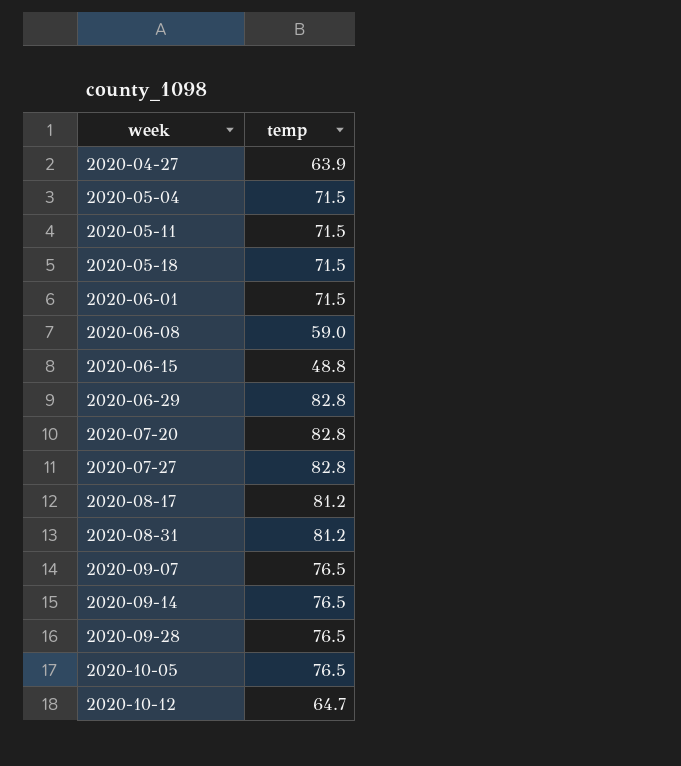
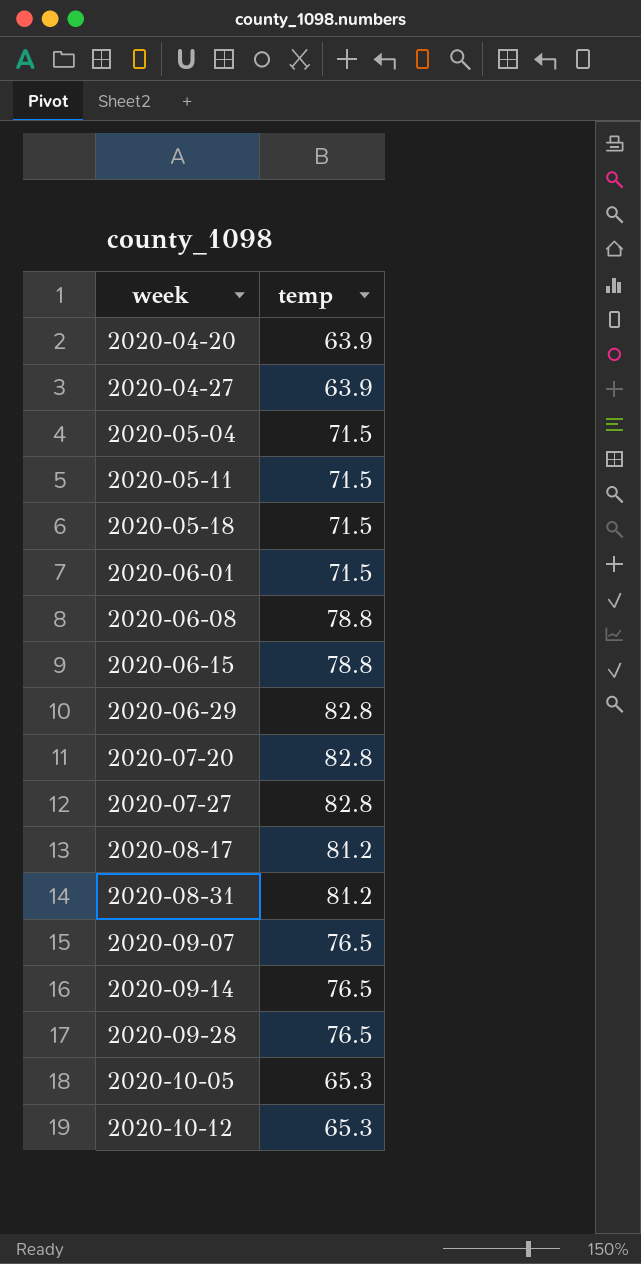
row 2020-04-20: none -> 63.9
2020-06-08 | temp: 59.0 -> 78.8
2020-06-15 | temp: 48.8 -> 78.8
2020-10-05 | temp: 76.5 -> 65.3
2020-10-12 | temp: 64.7 -> 65.3

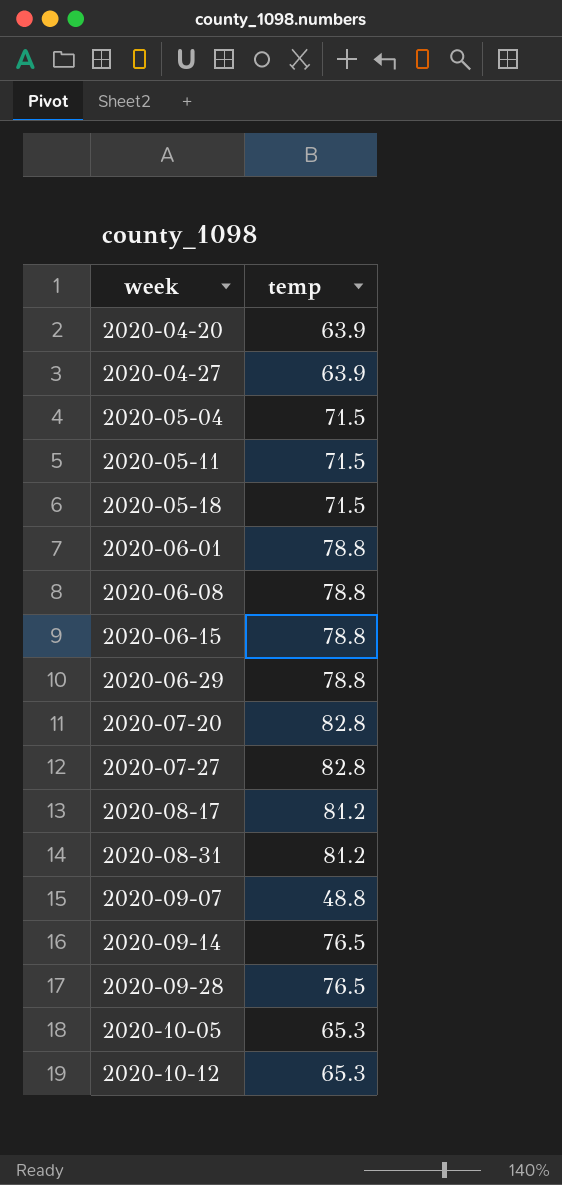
2020-06-01 | temp: 71.5 -> 78.8
2020-06-29 | temp: 82.8 -> 78.8
2020-09-07 | temp: 76.5 -> 48.8

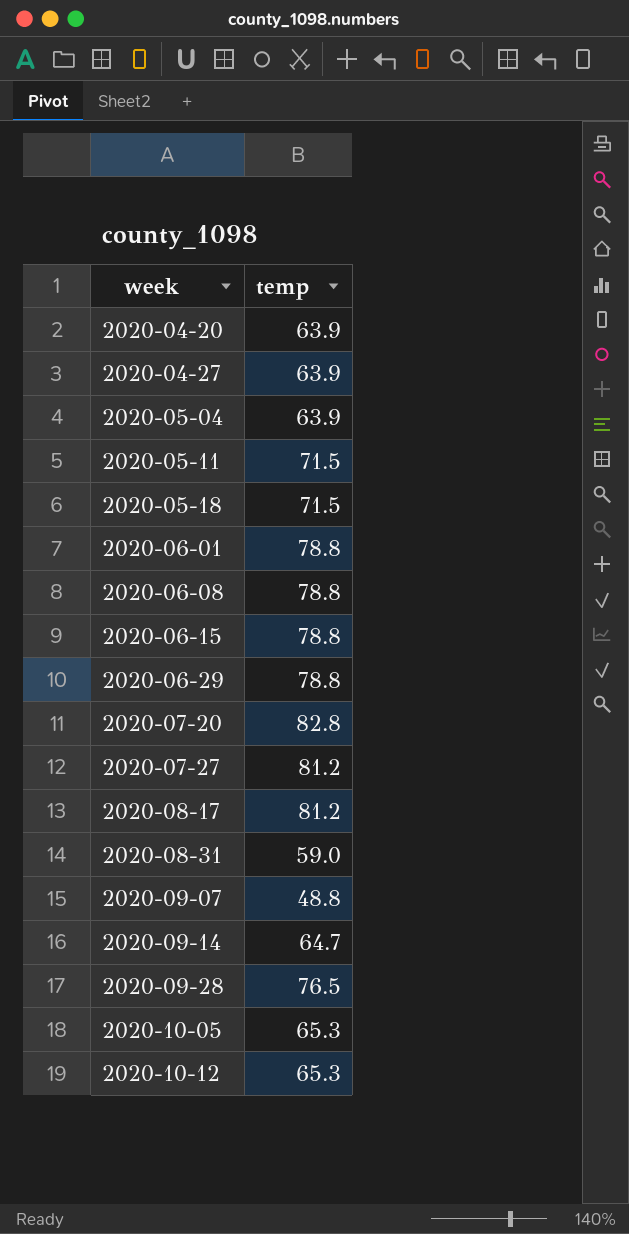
2020-05-04 | temp: 71.5 -> 63.9
2020-07-27 | temp: 82.8 -> 81.2
2020-08-31 | temp: 81.2 -> 59.0
2020-09-14 | temp: 76.5 -> 64.7

